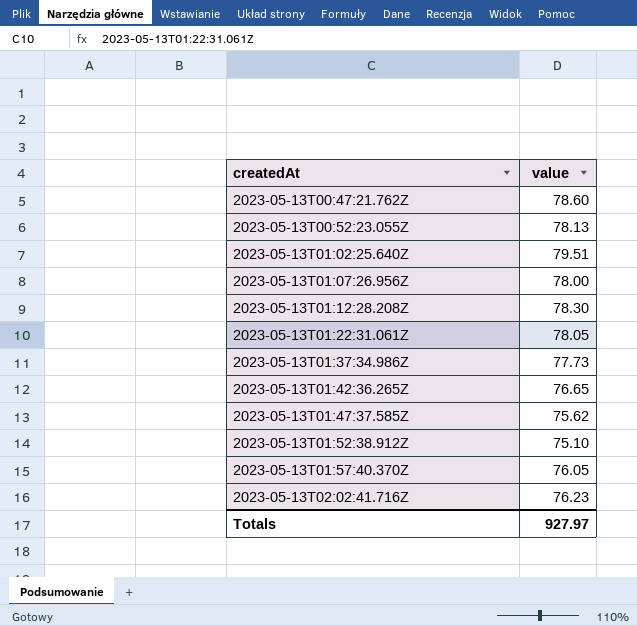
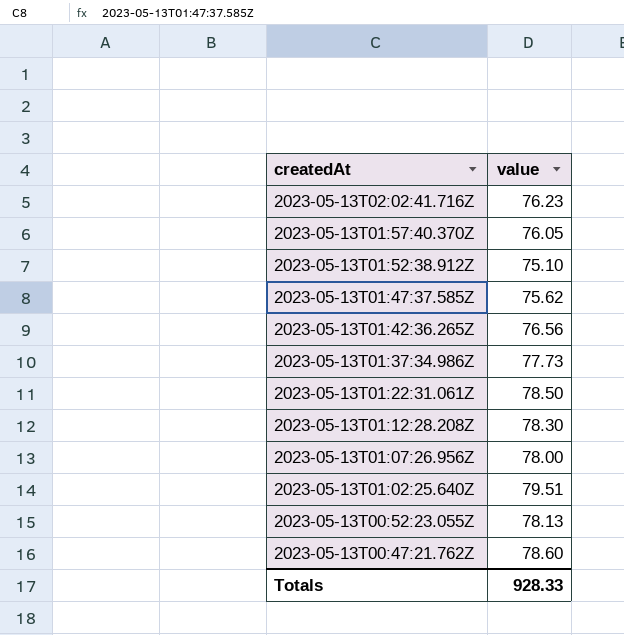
row order: createdAt ascending -> createdAt descending
2023-05-13T01:42:36.265Z | value: 76.65 -> 76.56
2023-05-13T01:22:31.061Z | value: 78.05 -> 78.50
Totals | value: 927.97 -> 928.33

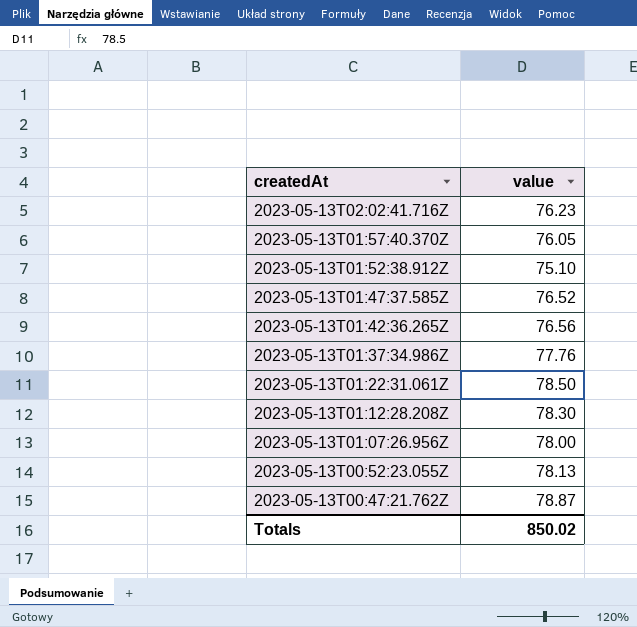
row 2023-05-13T01:02:25.640Z: 79.51 -> none
2023-05-13T01:47:37.585Z | value: 75.62 -> 76.52
2023-05-13T01:37:34.986Z | value: 77.73 -> 77.76
2023-05-13T00:47:21.762Z | value: 78.60 -> 78.87
Totals | value: 928.33 -> 850.02

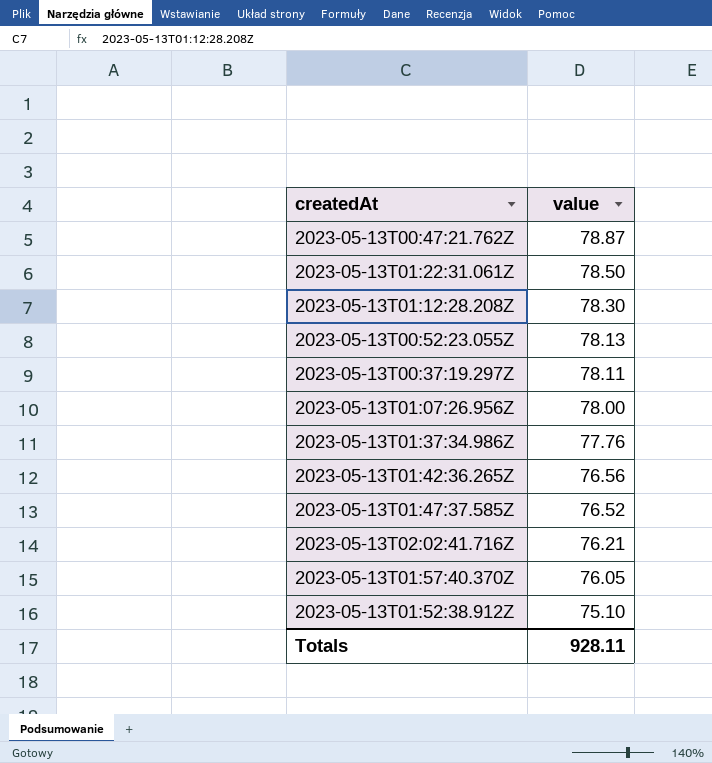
row order: createdAt descending -> value descending
row 2023-05-13T00:37:19.297Z: none -> 78.11
2023-05-13T02:02:41.716Z | value: 76.23 -> 76.21
Totals | value: 850.02 -> 928.11

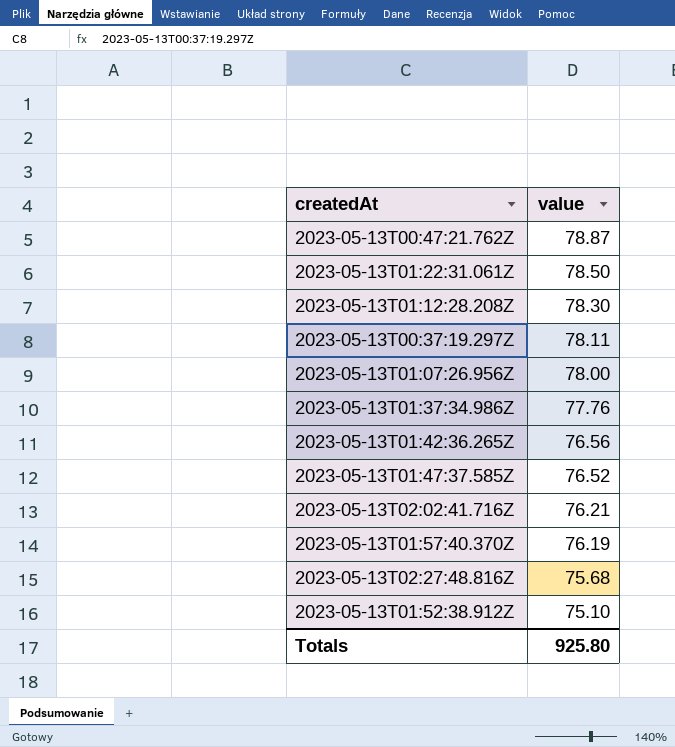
row 2023-05-13T00:52:23.055Z: 78.13 -> none
2023-05-13T01:57:40.370Z | value: 76.05 -> 76.19
row 2023-05-13T02:27:48.816Z: none -> 75.68
Totals | value: 928.11 -> 925.80

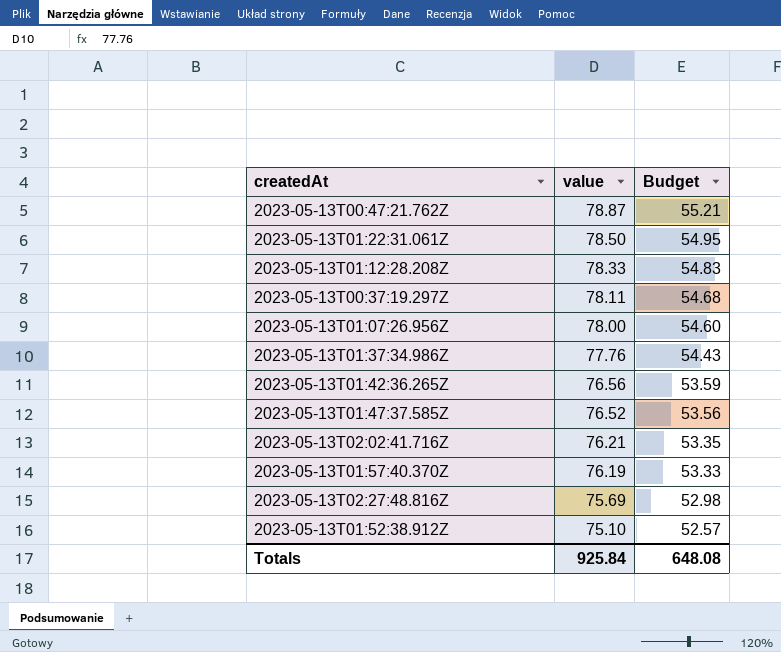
column Budget | formula: none -> [value] * 0.7
2023-05-13T01:12:28.208Z | value: 78.30 -> 78.33
2023-05-13T02:27:48.816Z | value: 75.68 -> 75.69
Totals | value: 925.80 -> 925.84

